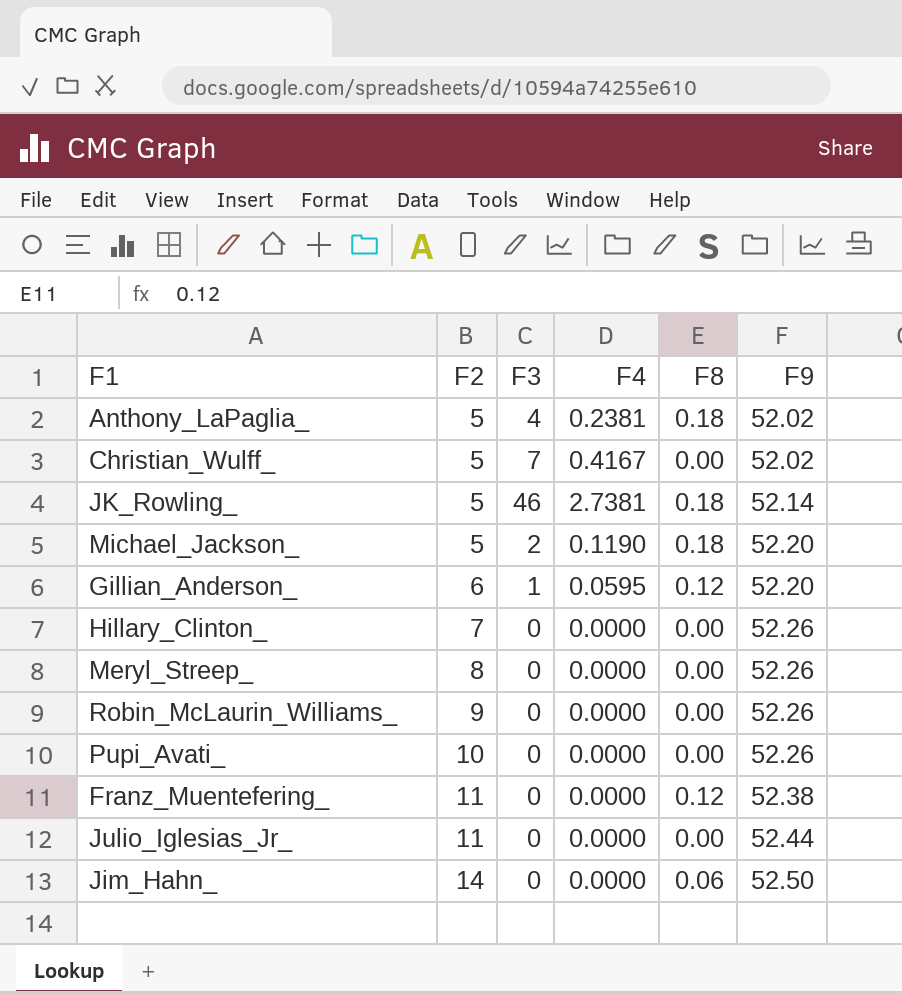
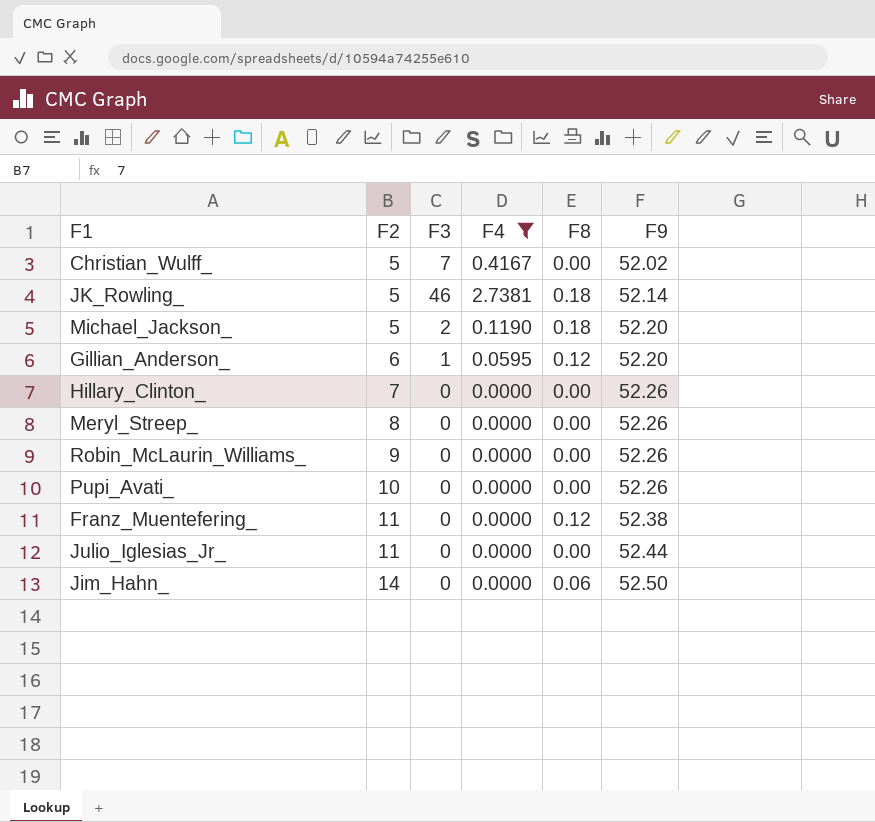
filter: none -> F4 != 0.2381

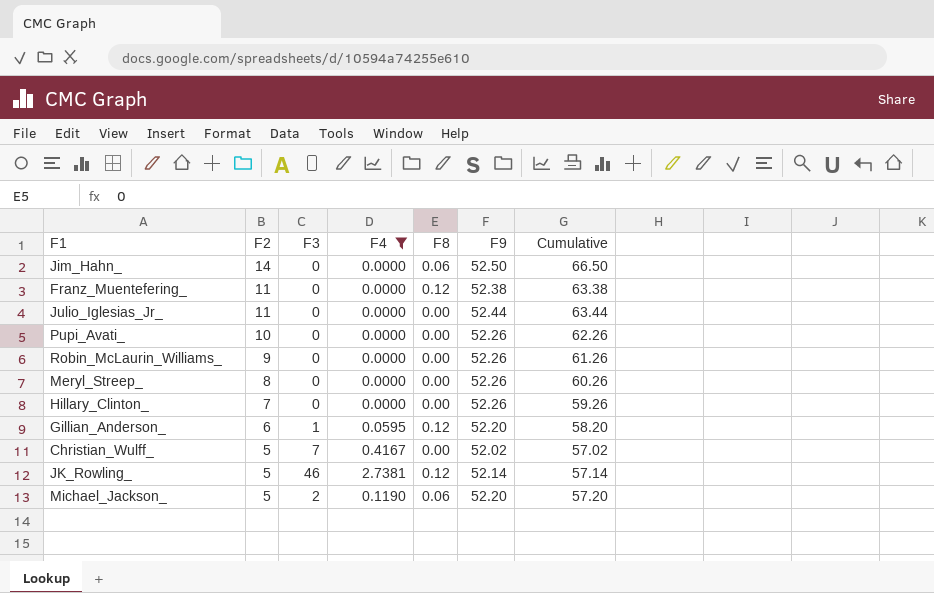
row order: F2 ascending -> F2 descending
column Cumulative | formula: none -> [F2] + [F9]
JK_Rowling_ | F8: 0.18 -> 0.12
Michael_Jackson_ | F8: 0.18 -> 0.06

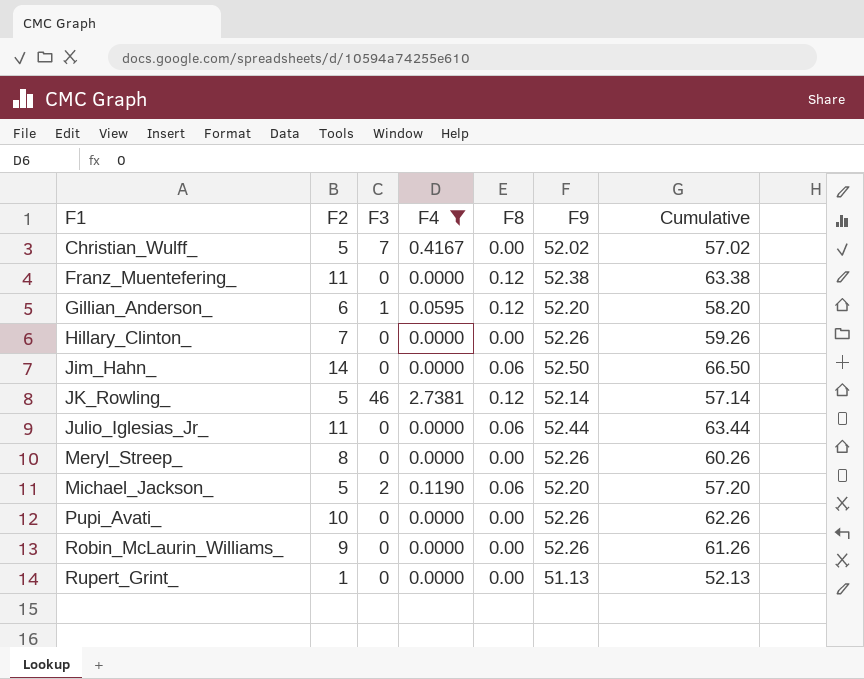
row order: F2 descending -> F1 ascending
Julio_Iglesias_Jr_ | F8: 0.00 -> 0.06
row Rupert_Grint_: none -> 1 | 0 | 0.0000 | 0.00 | 51.13 | 52.13

